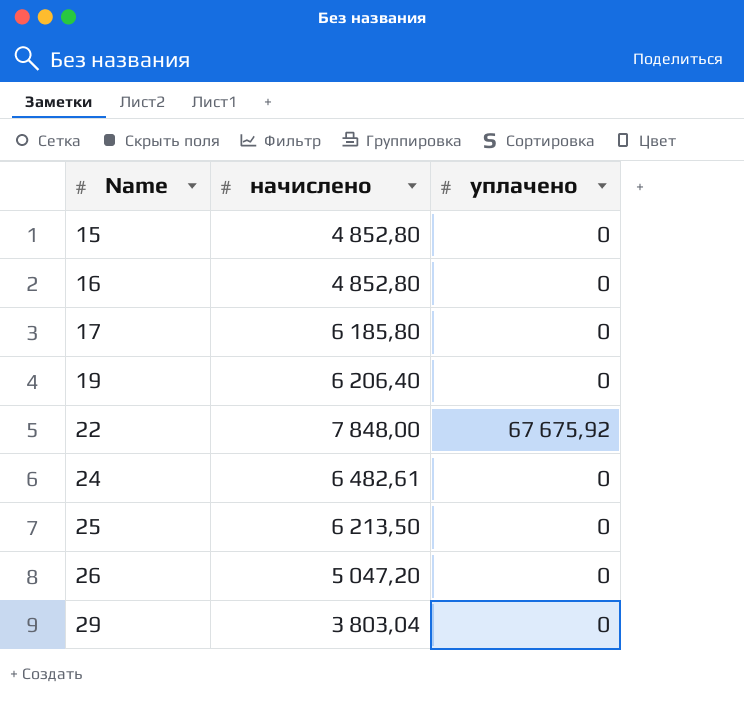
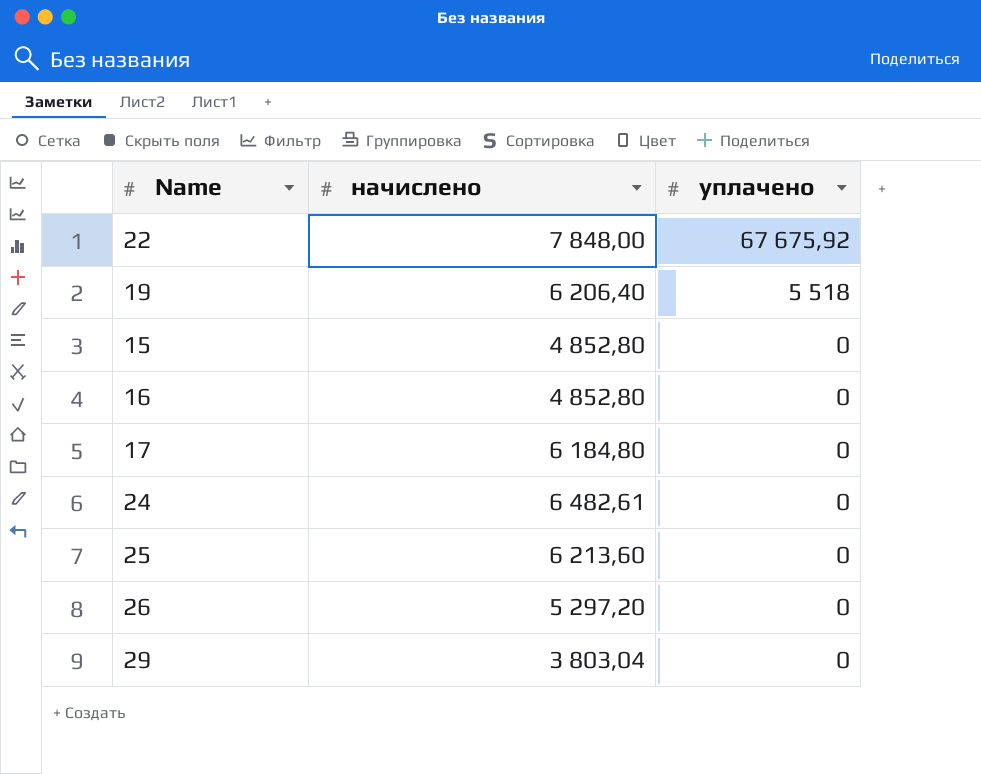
row order: Name ascending -> уплачено descending
19 | уплачено: 0 -> 5 518
17 | начислено: 6 185,80 -> 6 184,80
25 | начислено: 6 213,50 -> 6 213,60
26 | начислено: 5 047,20 -> 5 297,20

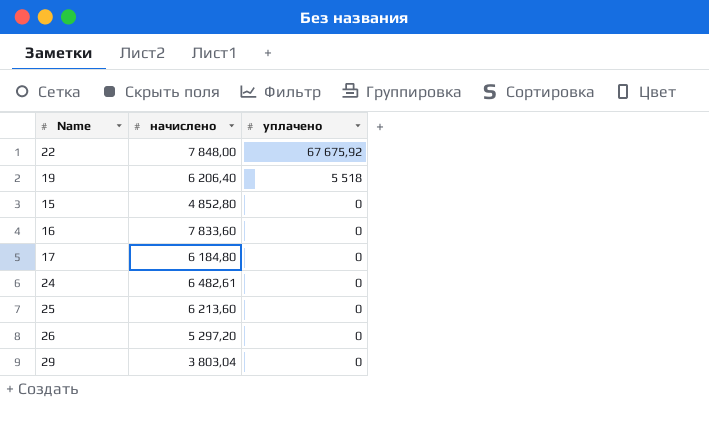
16 | начислено: 4 852,80 -> 7 833,60

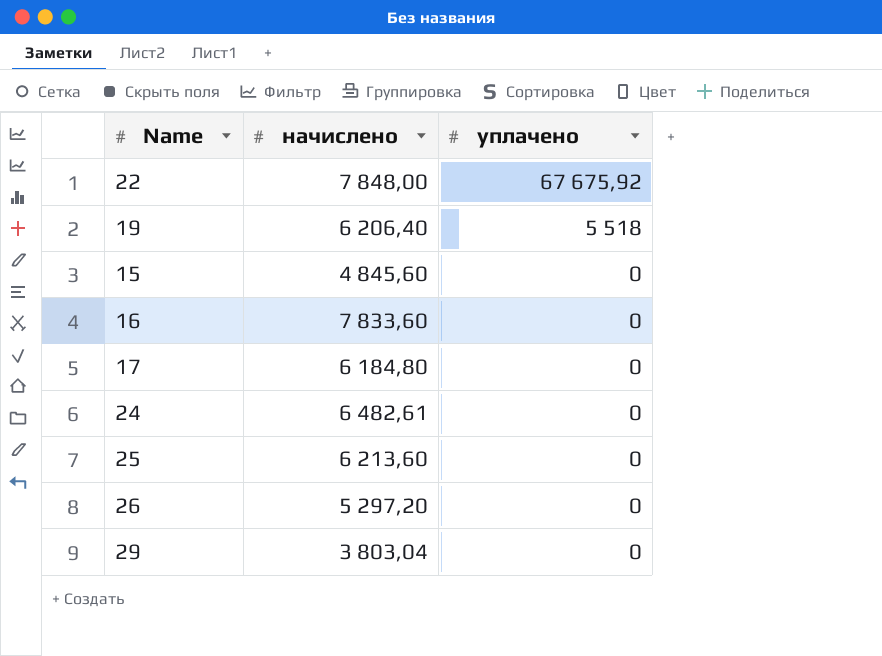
15 | начислено: 4 852,80 -> 4 845,60

